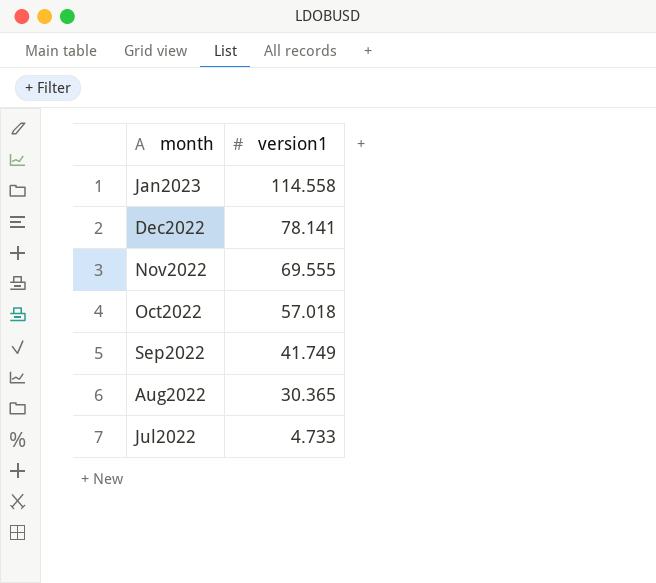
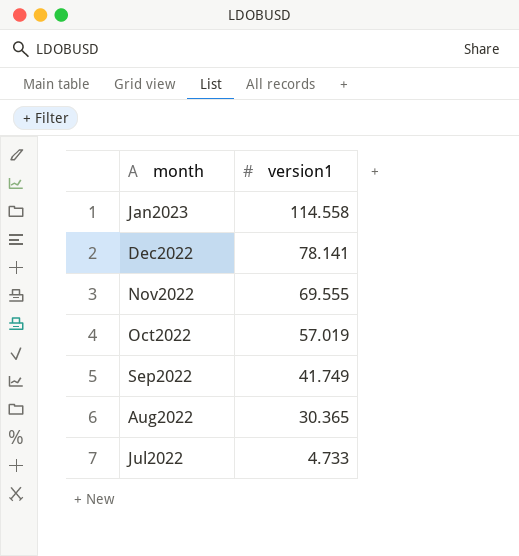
Oct2022 | version1: 57.018 -> 57.019

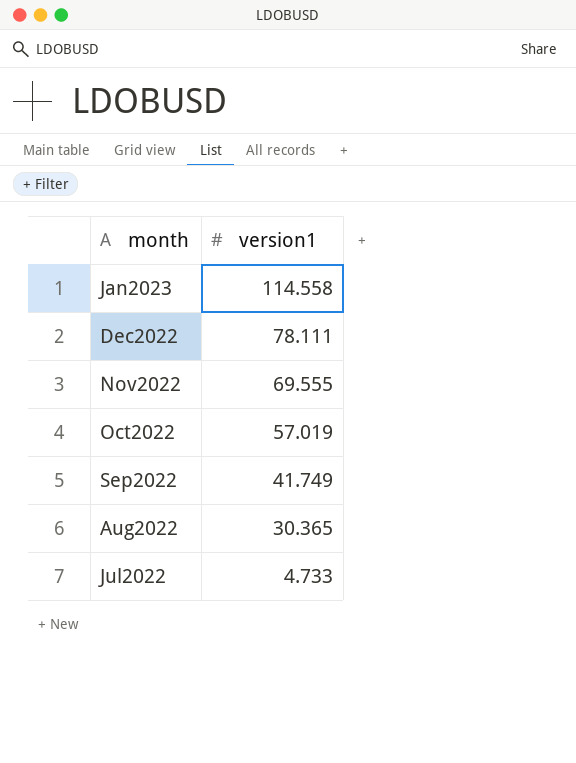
Dec2022 | version1: 78.141 -> 78.111

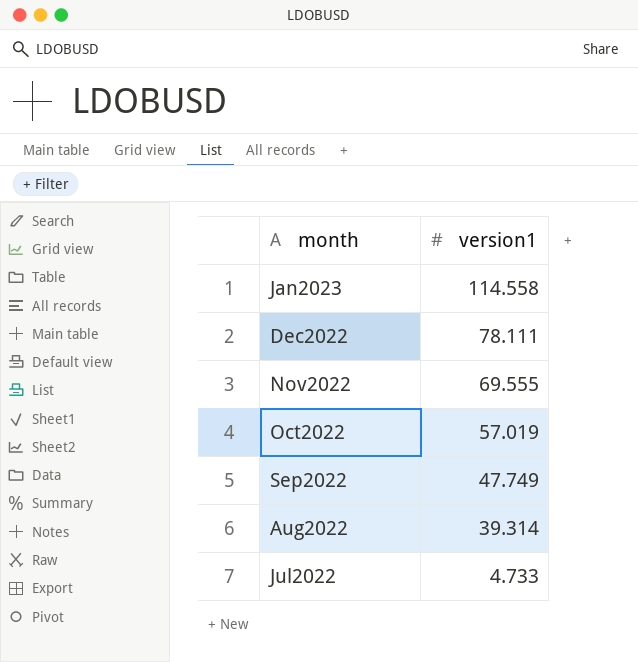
Sep2022 | version1: 41.749 -> 47.749
Aug2022 | version1: 30.365 -> 39.314

